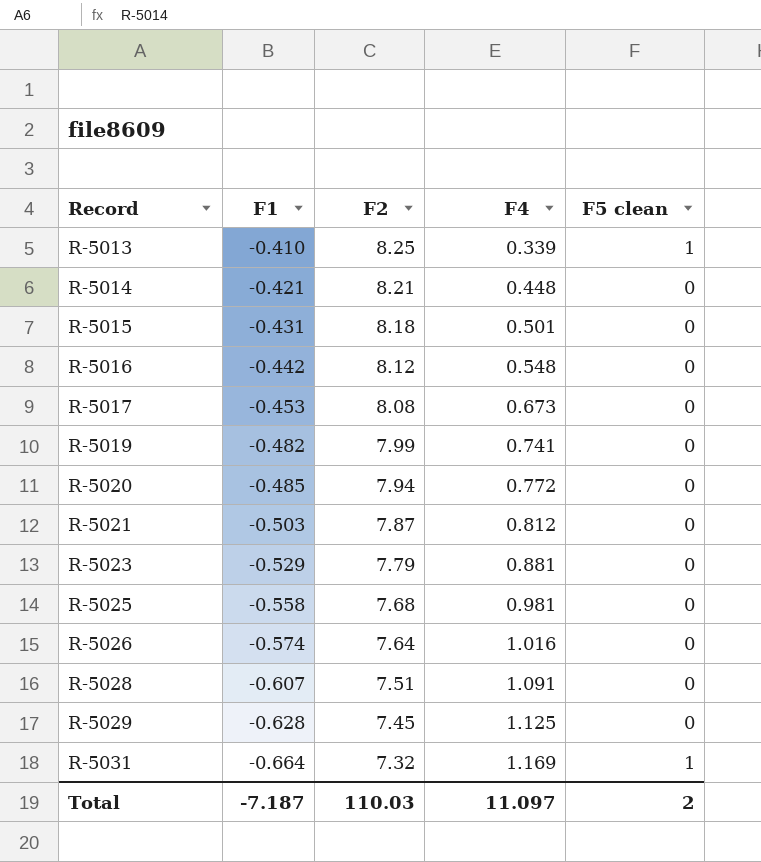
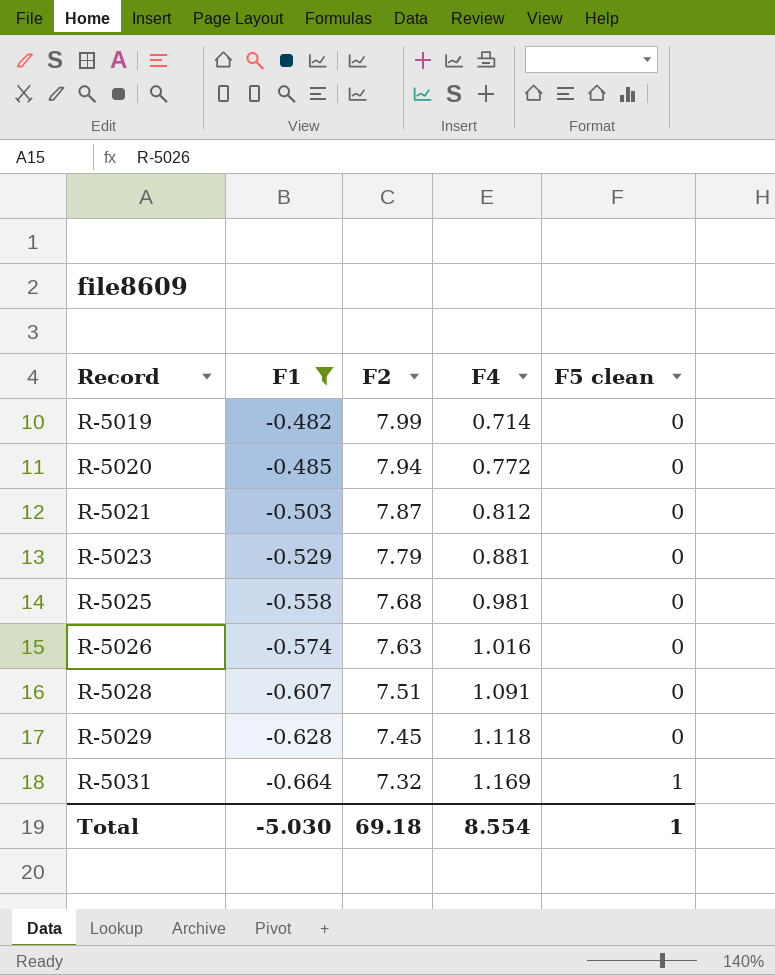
filter: none -> F1 <= -0.482
R-5019 | F4: 0.741 -> 0.714
R-5026 | F2: 7.64 -> 7.63
R-5029 | F4: 1.125 -> 1.118
Total | F1: -7.187 -> -5.030
Total | F2: 110.03 -> 69.18
Total | F4: 11.097 -> 8.554
Total | F5 clean: 2 -> 1

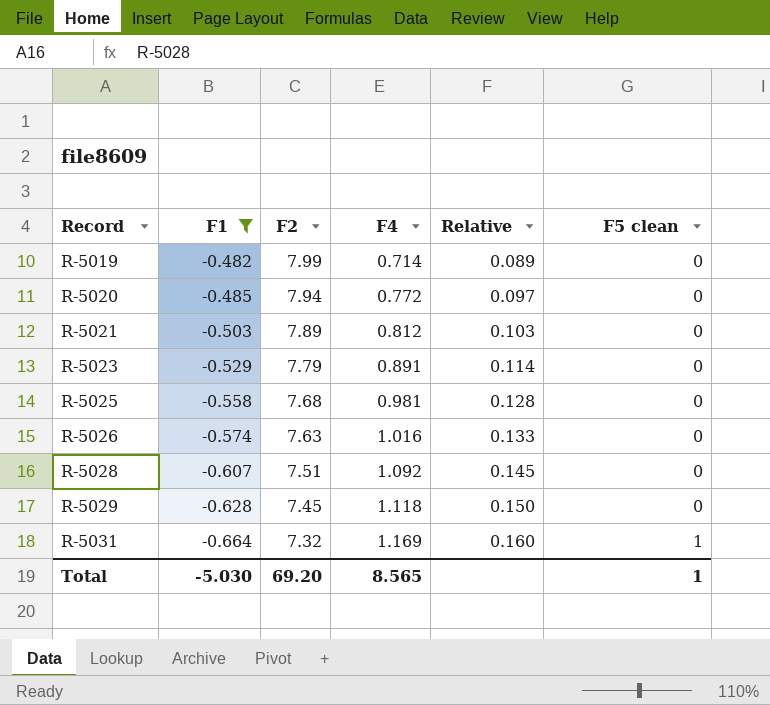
column Relative | formula: none -> [F4] / [F2]
R-5021 | F2: 7.87 -> 7.89
R-5023 | F4: 0.881 -> 0.891
R-5028 | F4: 1.091 -> 1.092
Total | F2: 69.18 -> 69.20
Total | F4: 8.554 -> 8.565

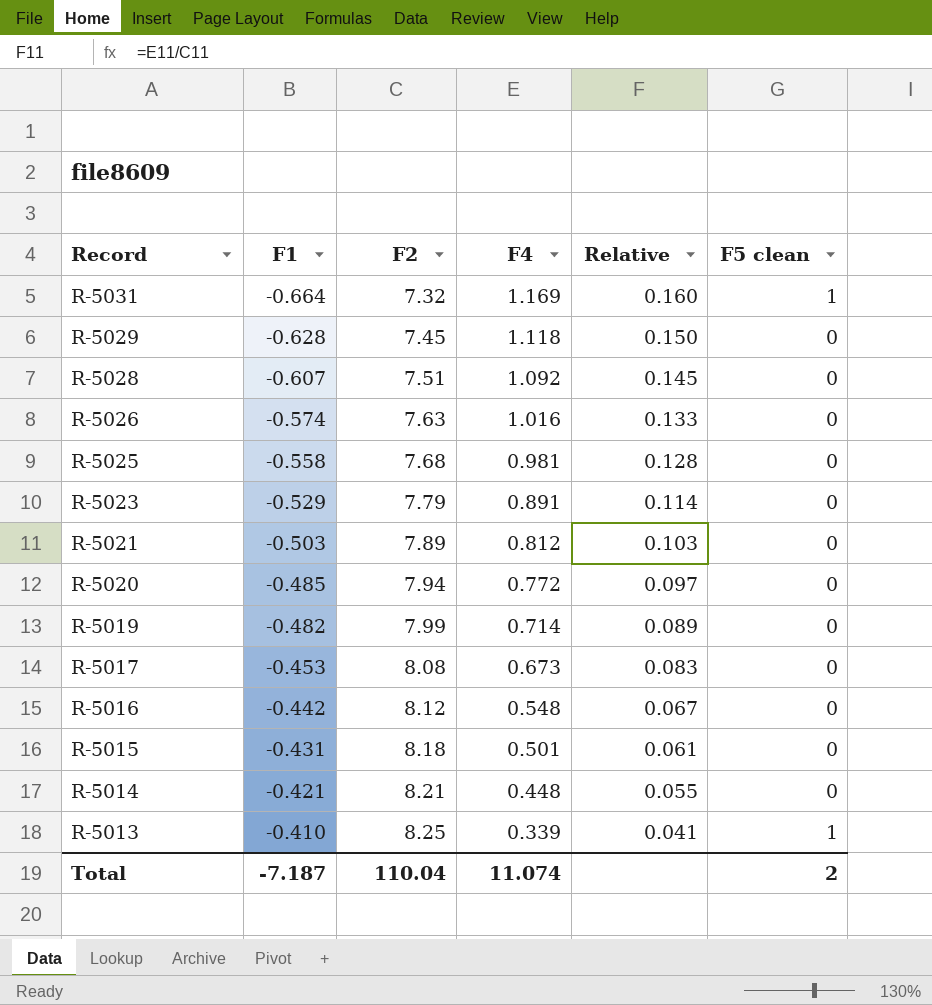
filter: F1 <= -0.482 -> none
row order: Record ascending -> Record descending
Total | F1: -5.030 -> -7.187
Total | F2: 69.20 -> 110.04
Total | F4: 8.565 -> 11.074
Total | F5 clean: 1 -> 2

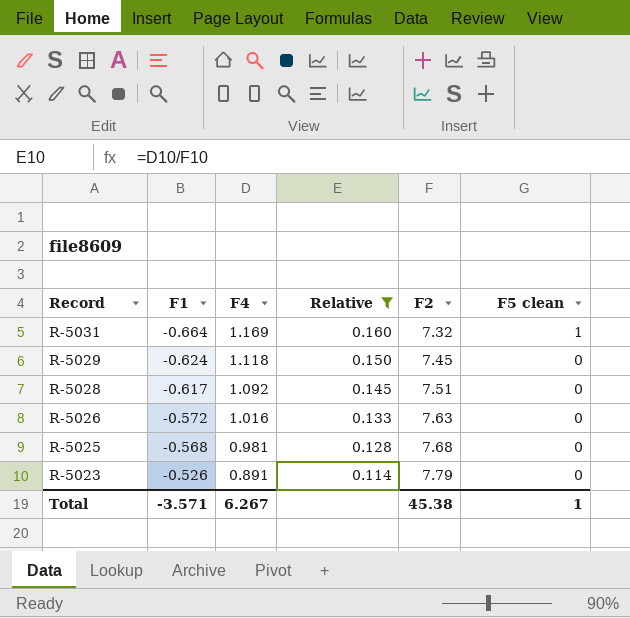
filter: none -> Relative >= 0.114
column F2 | position: 3 -> 5
R-5029 | F1: -0.628 -> -0.624
R-5028 | F1: -0.607 -> -0.617
R-5026 | F1: -0.574 -> -0.572
R-5025 | F1: -0.558 -> -0.568
R-5023 | F1: -0.529 -> -0.526
Total | F1: -7.187 -> -3.571
Total | F4: 11.074 -> 6.267
Total | F2: 110.04 -> 45.38
Total | F5 clean: 2 -> 1

